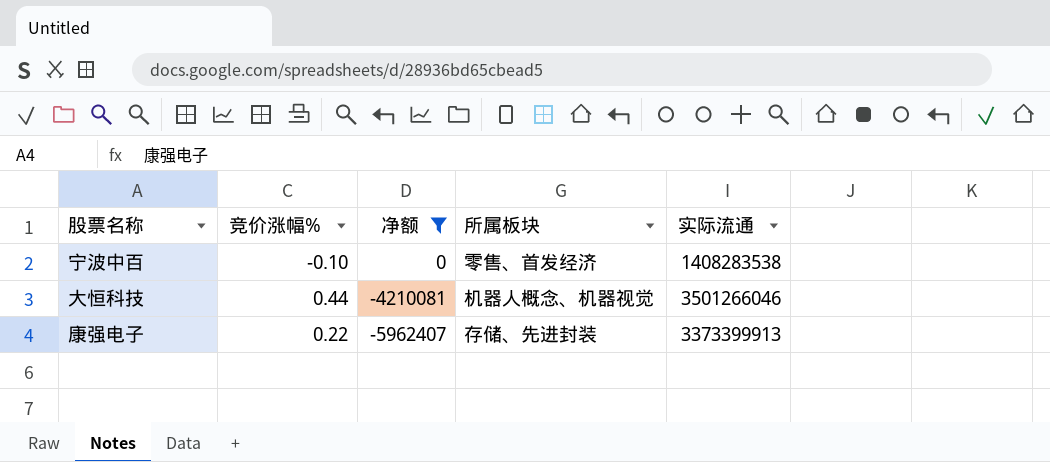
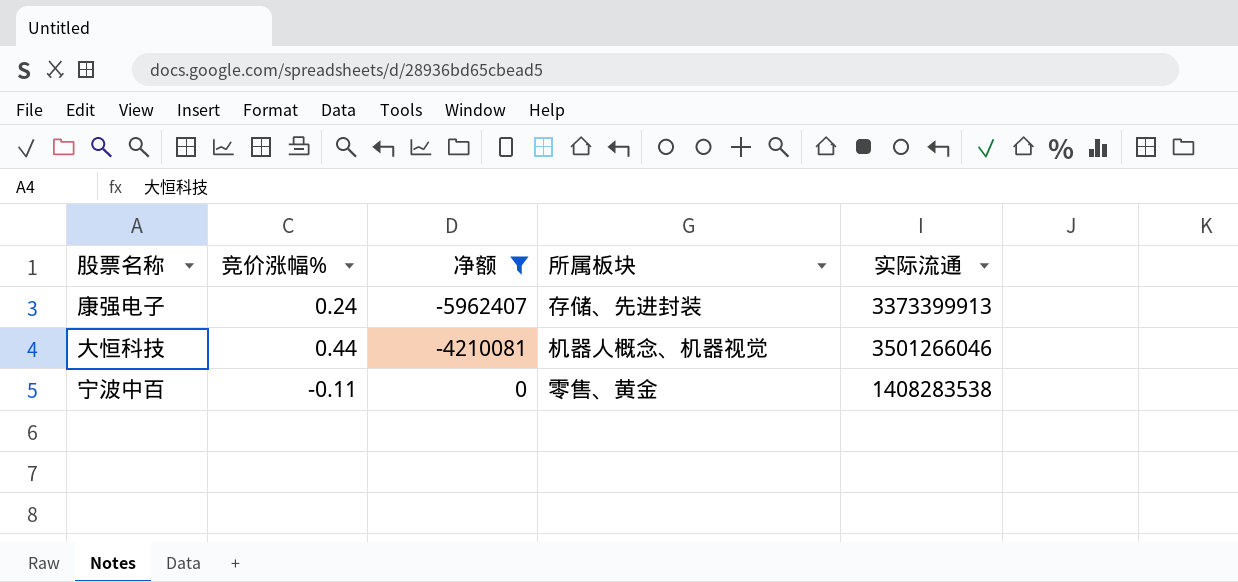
row order: 净额 descending -> 净额 ascending
康强电子 | 竞价涨幅%: 0.22 -> 0.24
宁波中百 | 竞价涨幅%: -0.10 -> -0.11
宁波中百 | 所属板块: 零售、首发经济 -> 零售、黄金

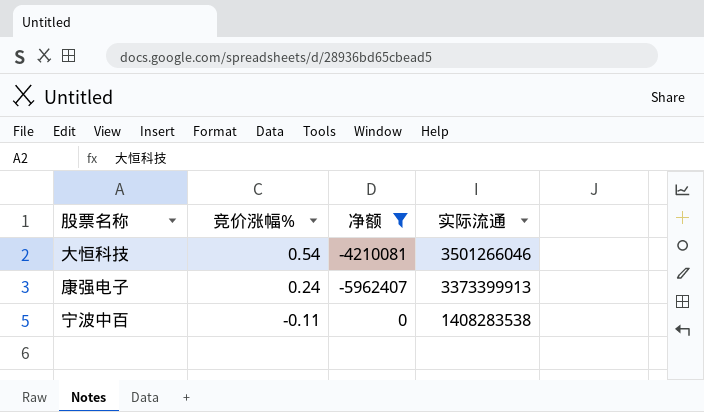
row order: 净额 ascending -> 竞价涨幅% descending
column 所属板块 | position: 4 -> none
大恒科技 | 竞价涨幅%: 0.44 -> 0.54

